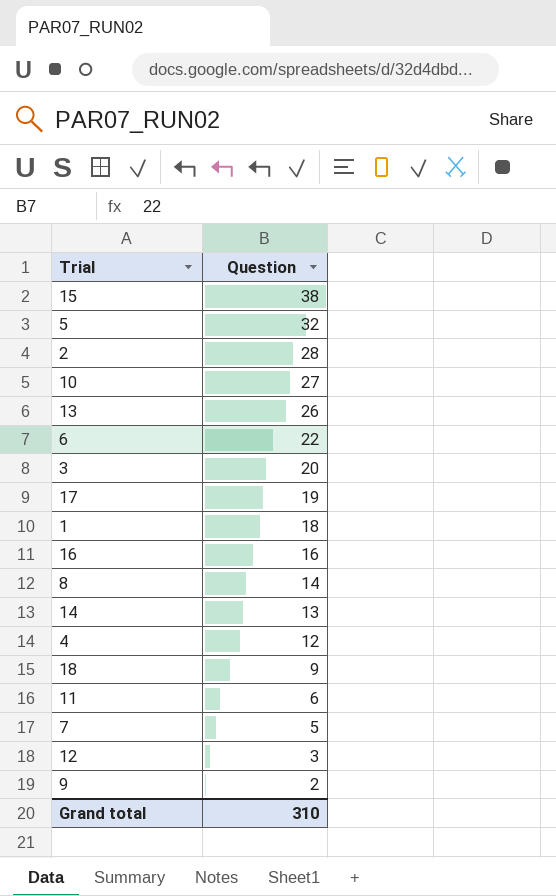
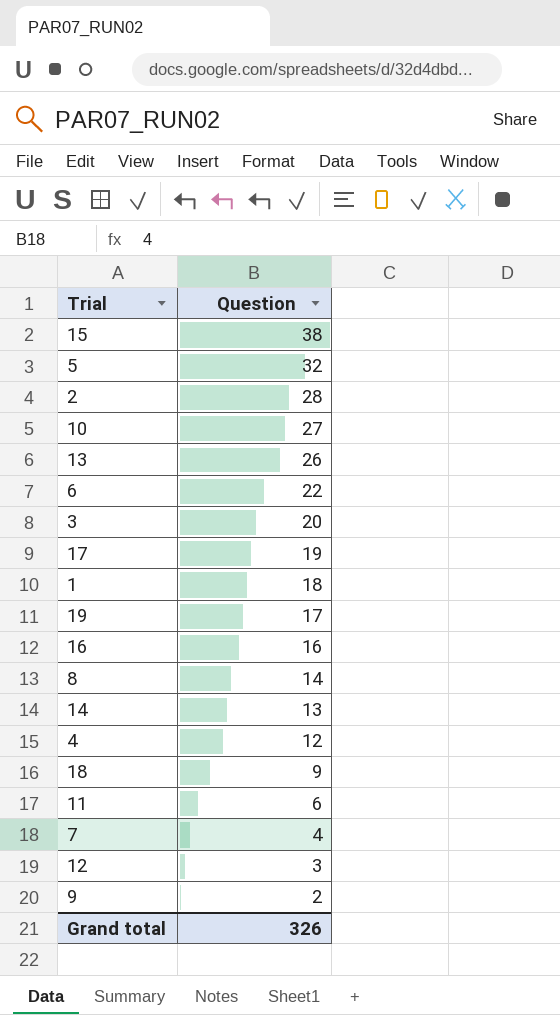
row 19: none -> 17
7 | Question: 5 -> 4
Grand total | Question: 310 -> 326

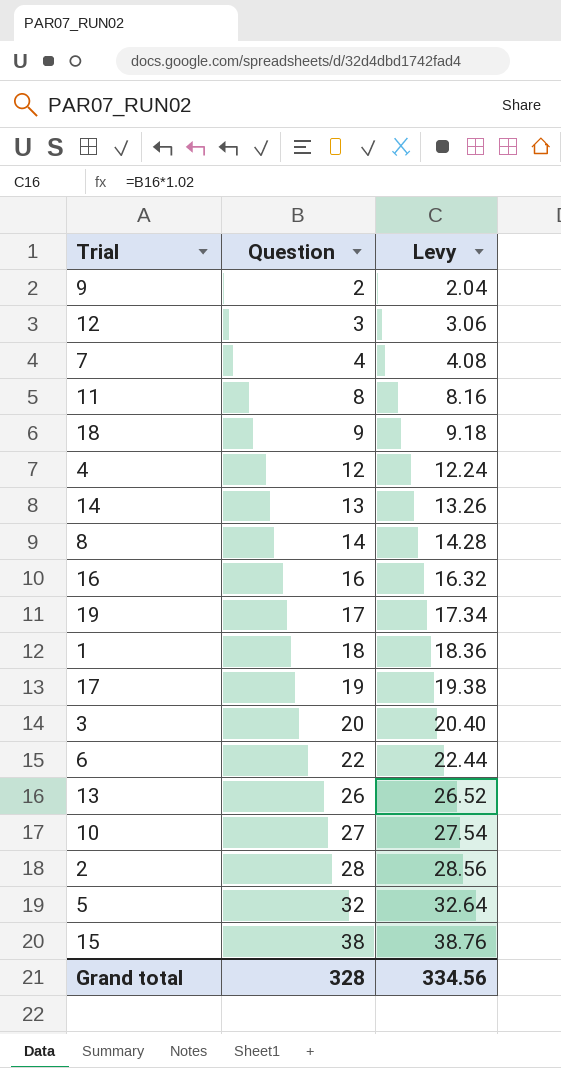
row order: Question descending -> Question ascending
column Levy | formula: none -> [Question] * 1.02
11 | Question: 6 -> 8
Grand total | Question: 326 -> 328

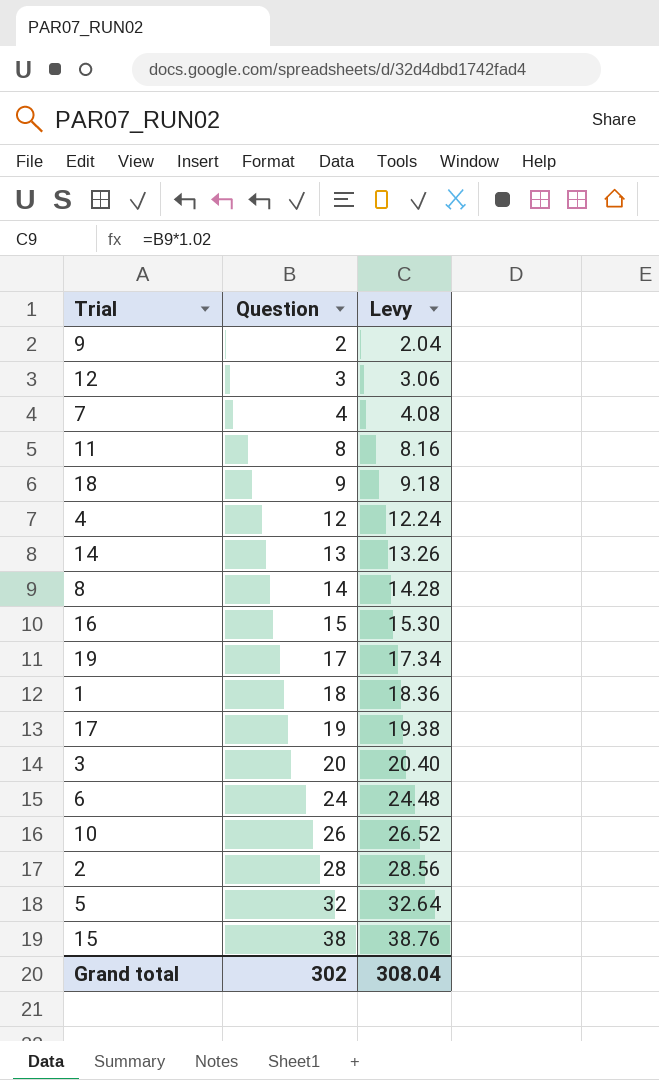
row 13: 26 | 26.52 -> none
16 | Question: 16 -> 15
16 | Levy: 16.32 -> 15.30
6 | Question: 22 -> 24
6 | Levy: 22.44 -> 24.48
10 | Question: 27 -> 26
10 | Levy: 27.54 -> 26.52
Grand total | Question: 328 -> 302
Grand total | Levy: 334.56 -> 308.04

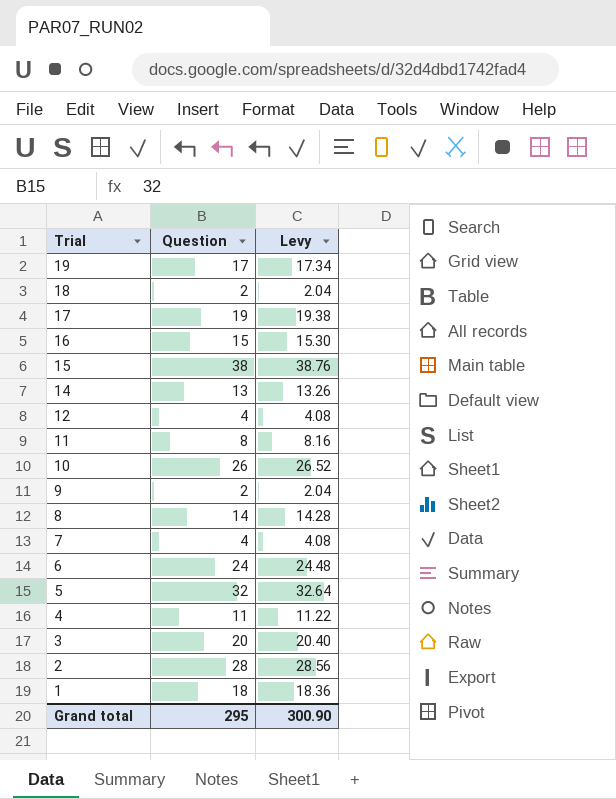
row order: Question ascending -> Trial descending
18 | Question: 9 -> 2
18 | Levy: 9.18 -> 2.04
12 | Question: 3 -> 4
12 | Levy: 3.06 -> 4.08
4 | Question: 12 -> 11
4 | Levy: 12.24 -> 11.22
Grand total | Question: 302 -> 295
Grand total | Levy: 308.04 -> 300.90

